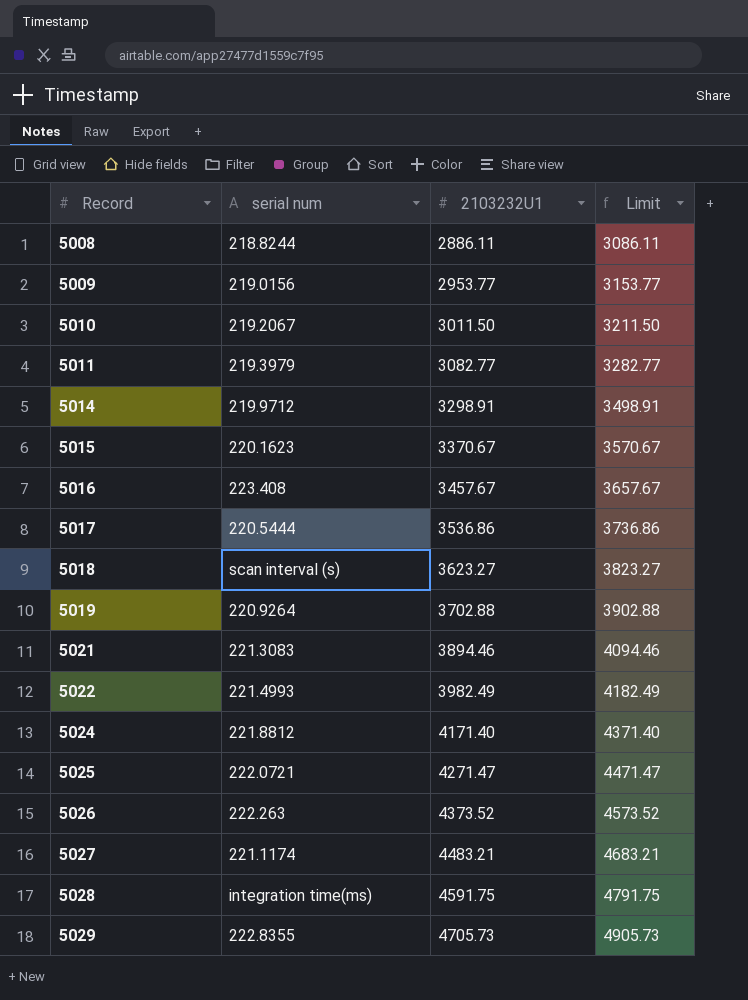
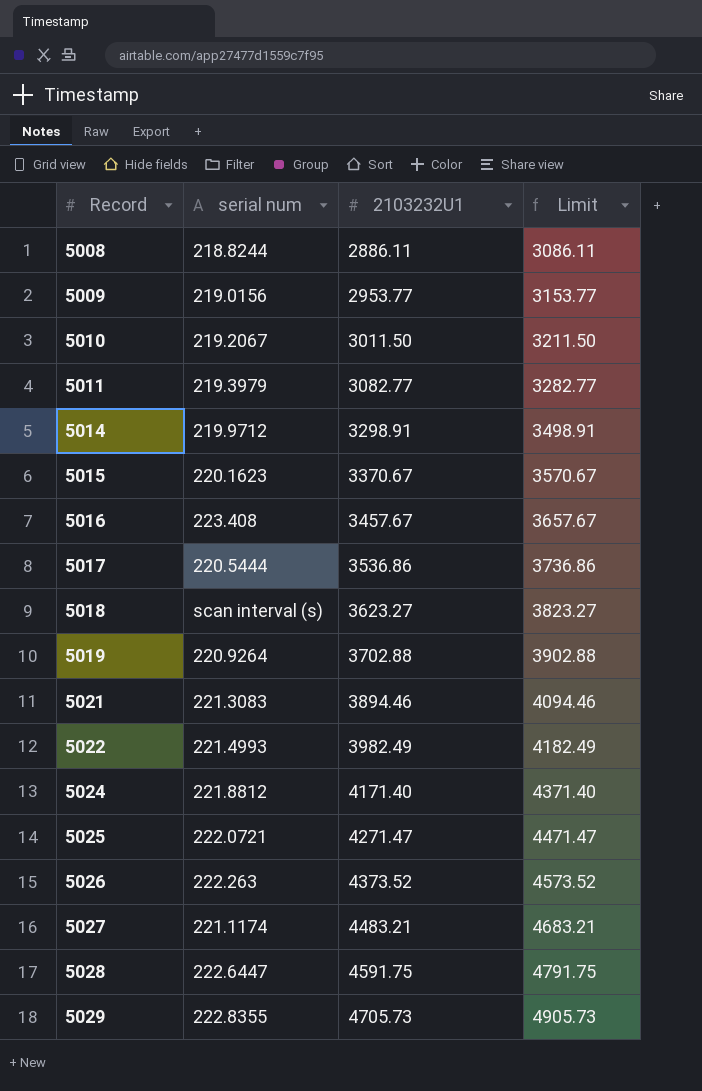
5028 | serial num: integration time(ms) -> 222.6447

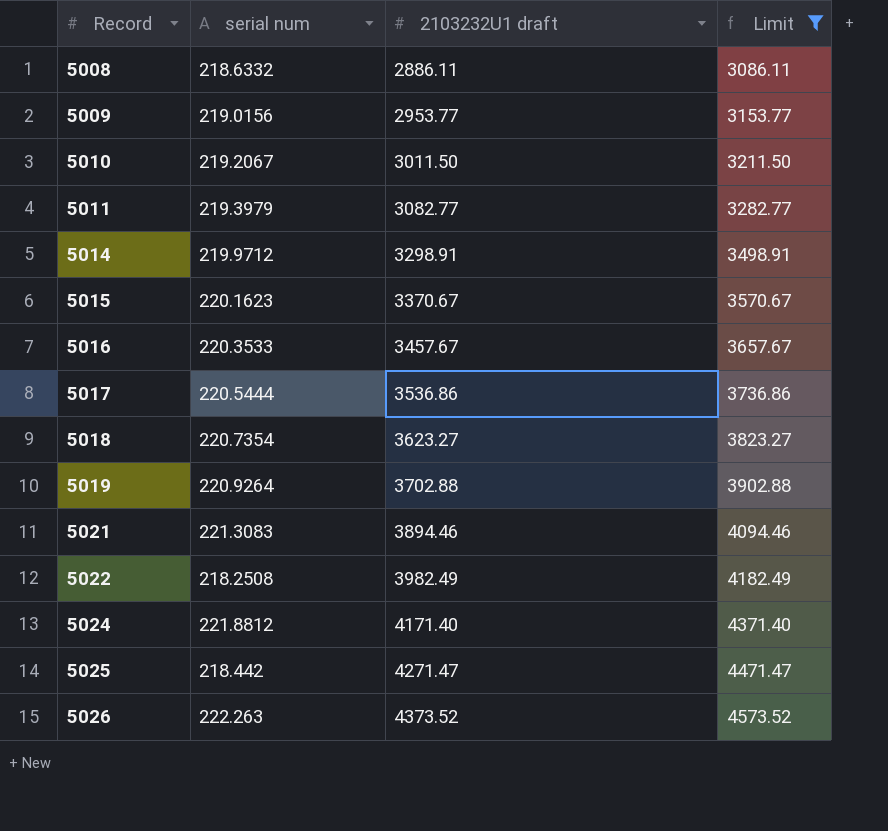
filter: none -> Limit <= 4573.52
column name: 2103232U1 -> 2103232U1 draft
5008 | serial num: 218.8244 -> 218.6332
5016 | serial num: 223.408 -> 220.3533
5018 | serial num: scan interval (s) -> 220.7354
5022 | serial num: 221.4993 -> 218.2508
5025 | serial num: 222.0721 -> 218.442

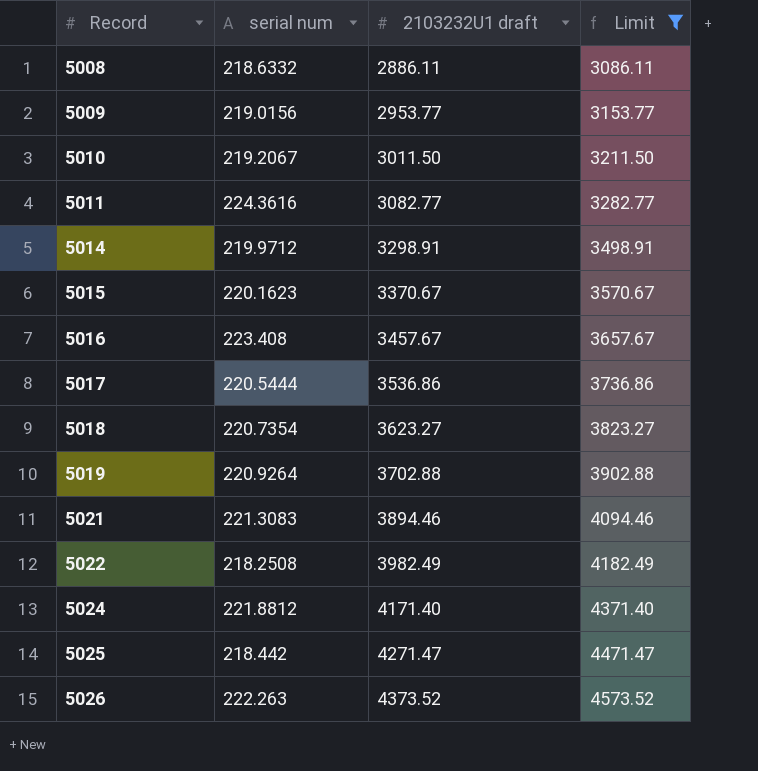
5011 | serial num: 219.3979 -> 224.3616
5016 | serial num: 220.3533 -> 223.408

